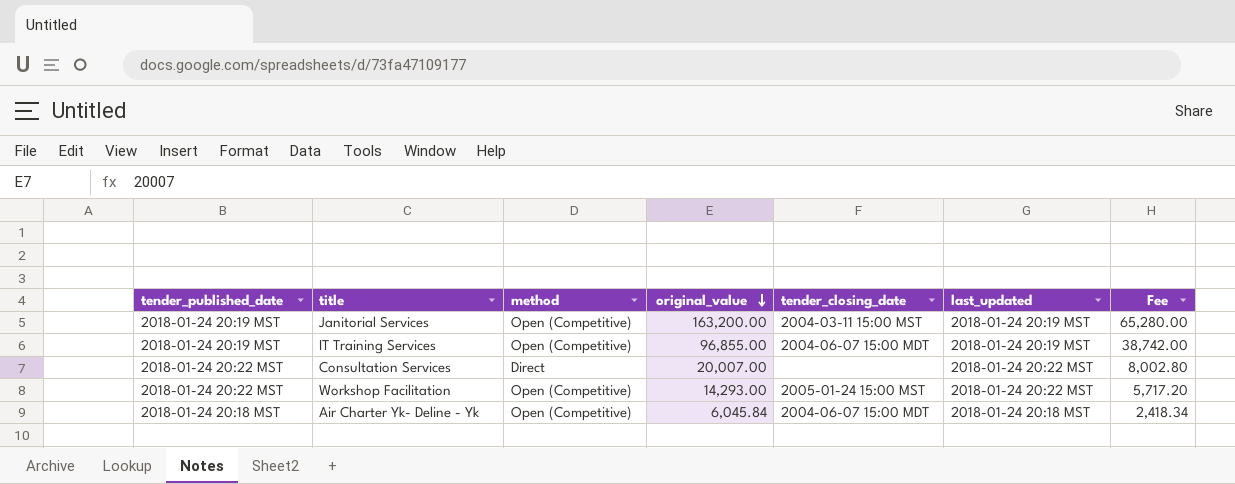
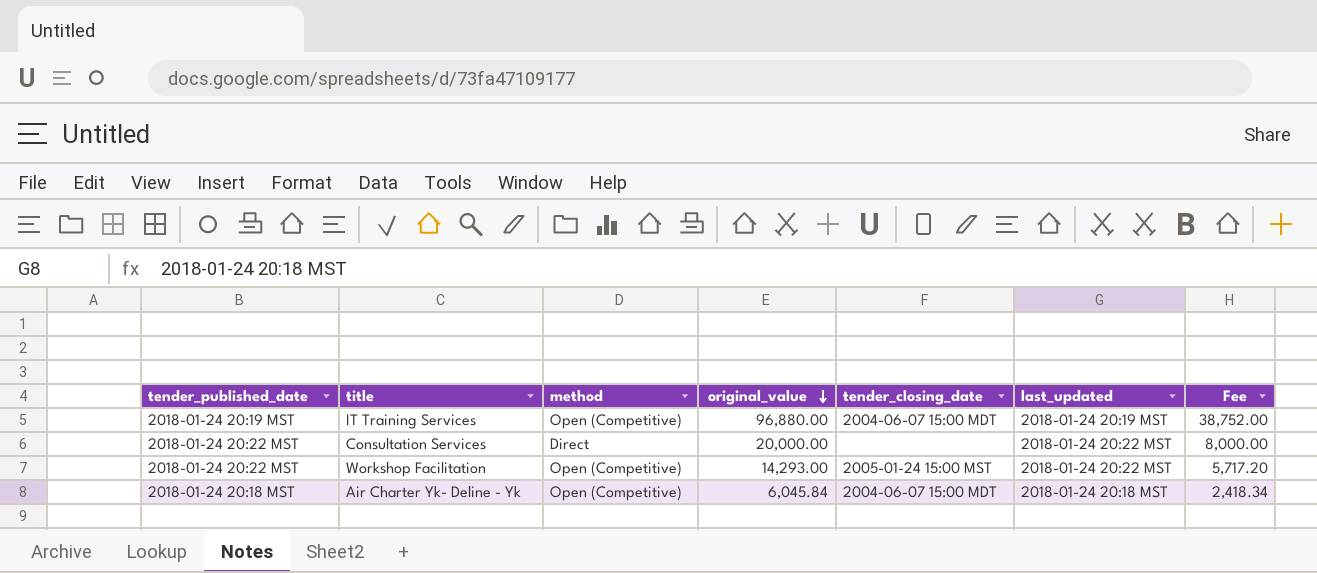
row Janitorial Services: 2018-01-24 20:19 MST | Open (Competitive) | 163,200.00 | 2004-03-11 15:00 MST | 2018-01-24 20:19 MST | 65,280.00 -> none
IT Training Services | original_value: 96,855.00 -> 96,880.00
IT Training Services | Fee: 38,742.00 -> 38,752.00
Consultation Services | original_value: 20,007.00 -> 20,000.00
Consultation Services | Fee: 8,002.80 -> 8,000.00

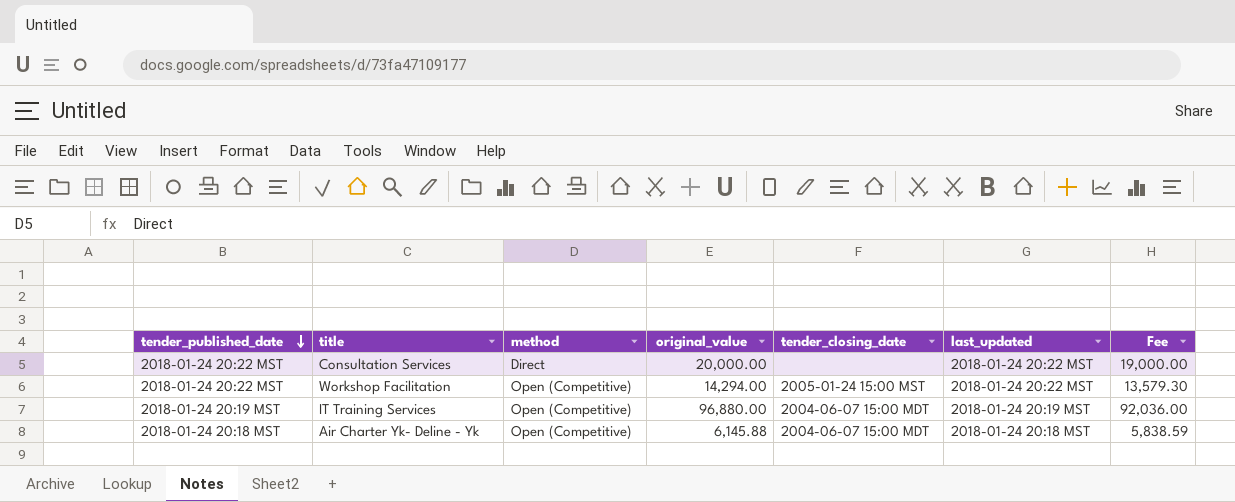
row order: original_value descending -> tender_published_date descending
column Fee | formula: [original_value] * 0.4 -> [original_value] * 0.95
Workshop Facilitation | original_value: 14,293.00 -> 14,294.00
Air Charter Yk- Deline - Yk | original_value: 6,045.84 -> 6,145.88

